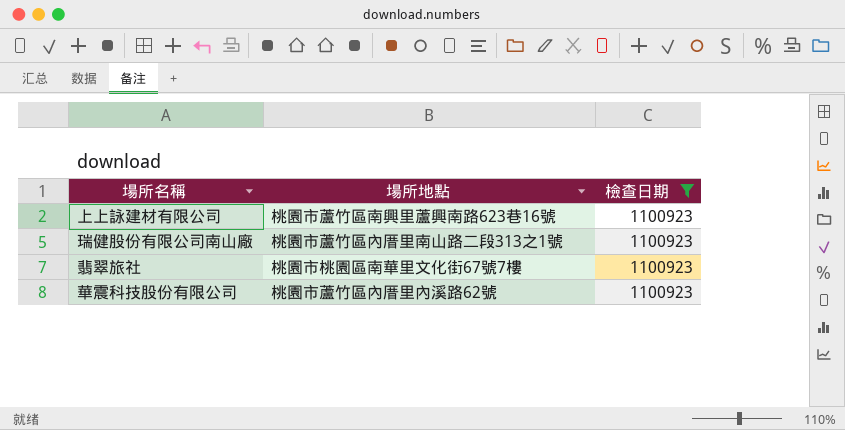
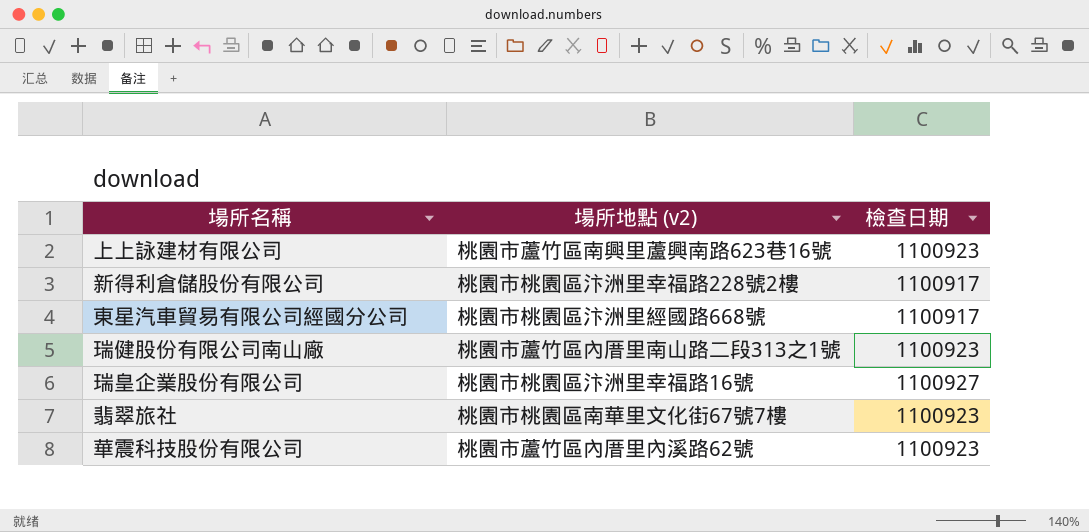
filter: 檢查日期 = 1100923 -> none
column name: 場所地點 -> 場所地點 (v2)

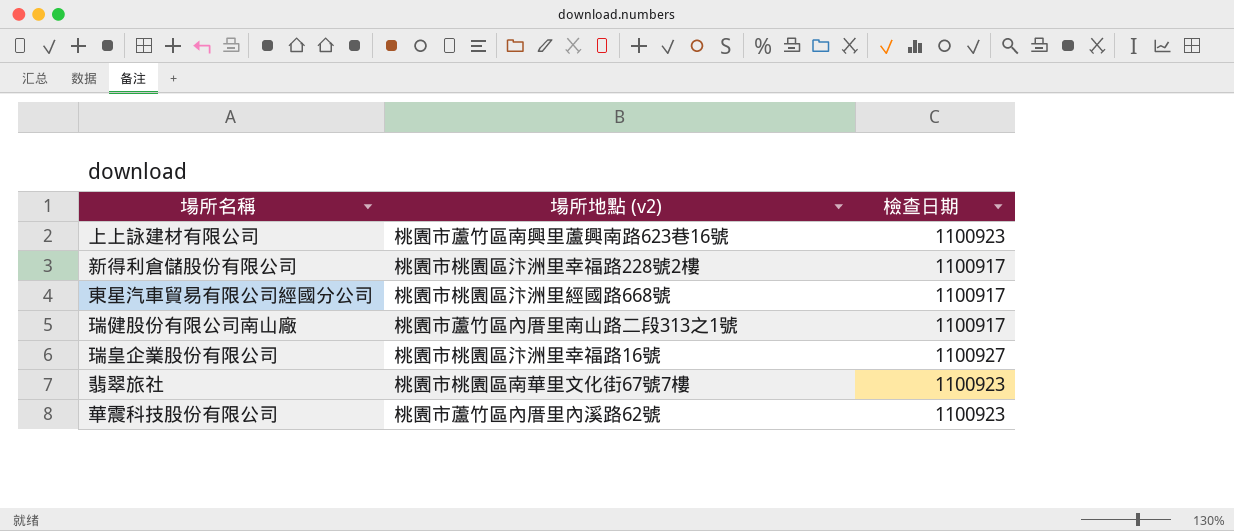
瑞健股份有限公司南山廠 | 檢查日期: 1100923 -> 1100917

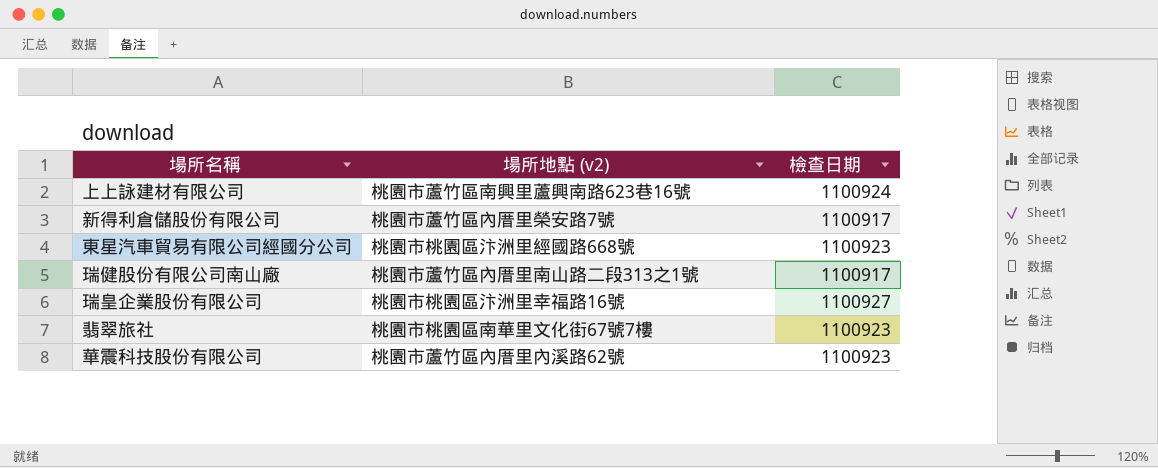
上上詠建材有限公司 | 檢查日期: 1100923 -> 1100924
新得利倉儲股份有限公司 | 場所地點 (v2): 桃園市桃園區汴洲里幸福路228號2樓 -> 桃園市蘆竹區內厝里榮安路7號
東星汽車貿易有限公司經國分公司 | 檢查日期: 1100917 -> 1100923

